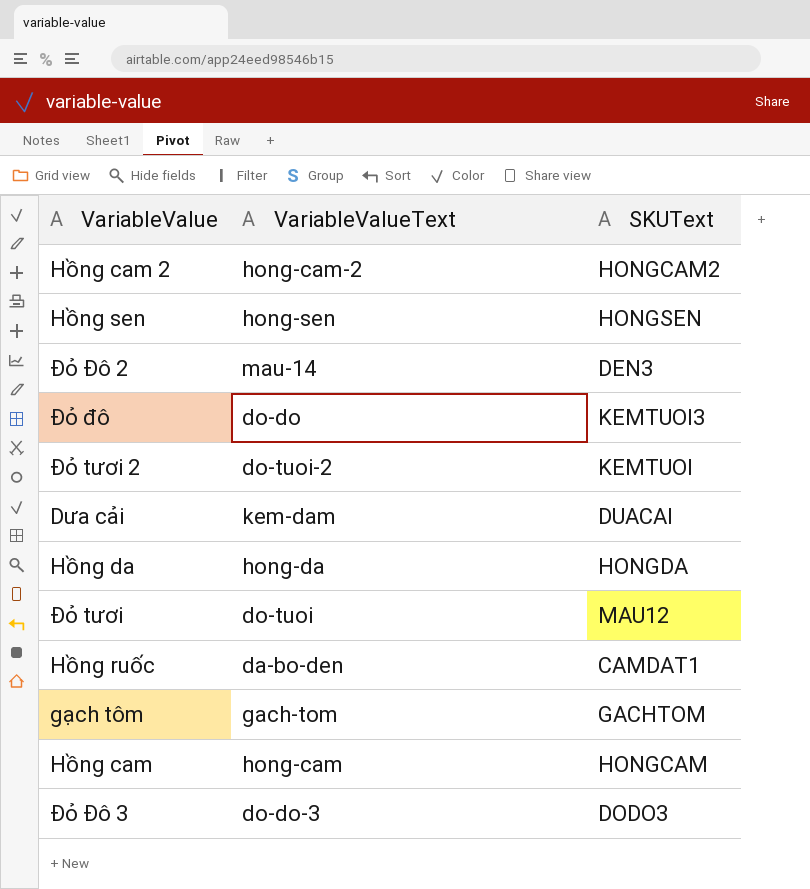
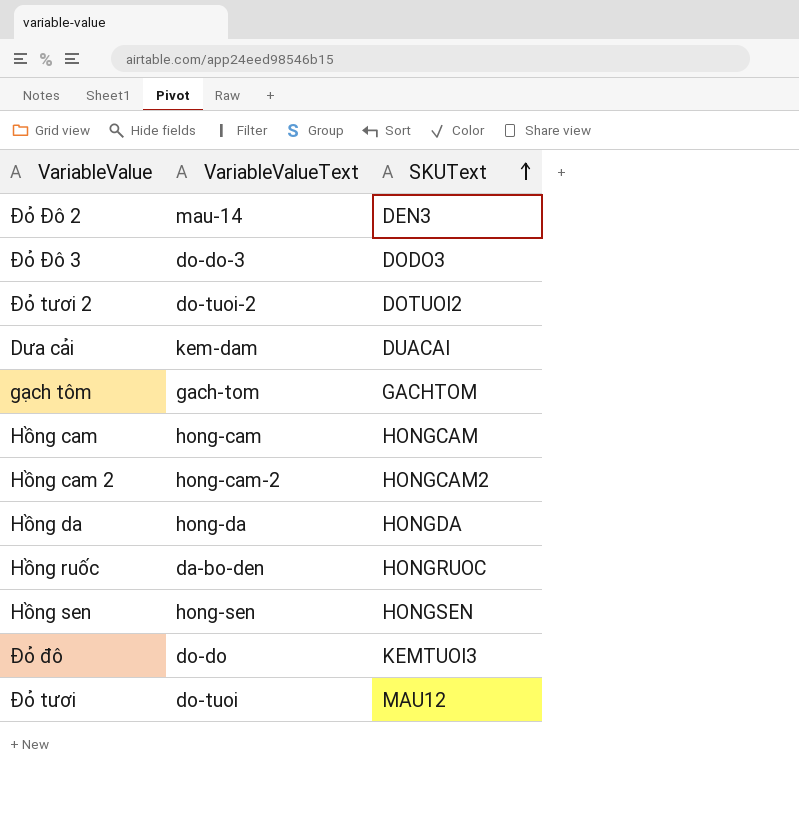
row order: none -> SKUText ascending
Đỏ tươi 2 | SKUText: KEMTUOI -> DOTUOI2
Hồng ruốc | SKUText: CAMDAT1 -> HONGRUOC

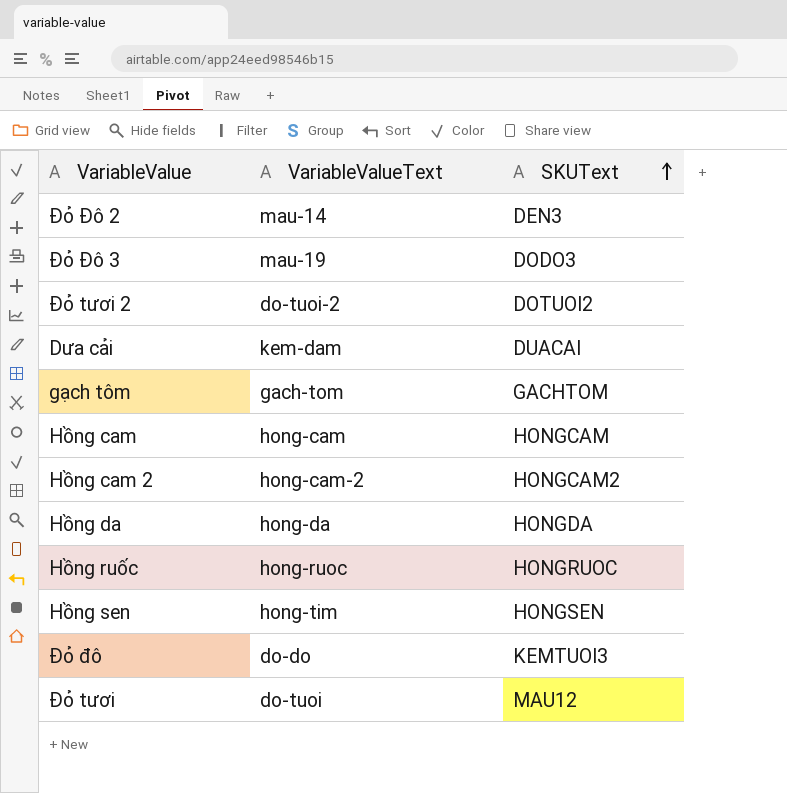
Đỏ Đô 3 | VariableValueText: do-do-3 -> mau-19
Hồng ruốc | VariableValueText: da-bo-den -> hong-ruoc
Hồng sen | VariableValueText: hong-sen -> hong-tim

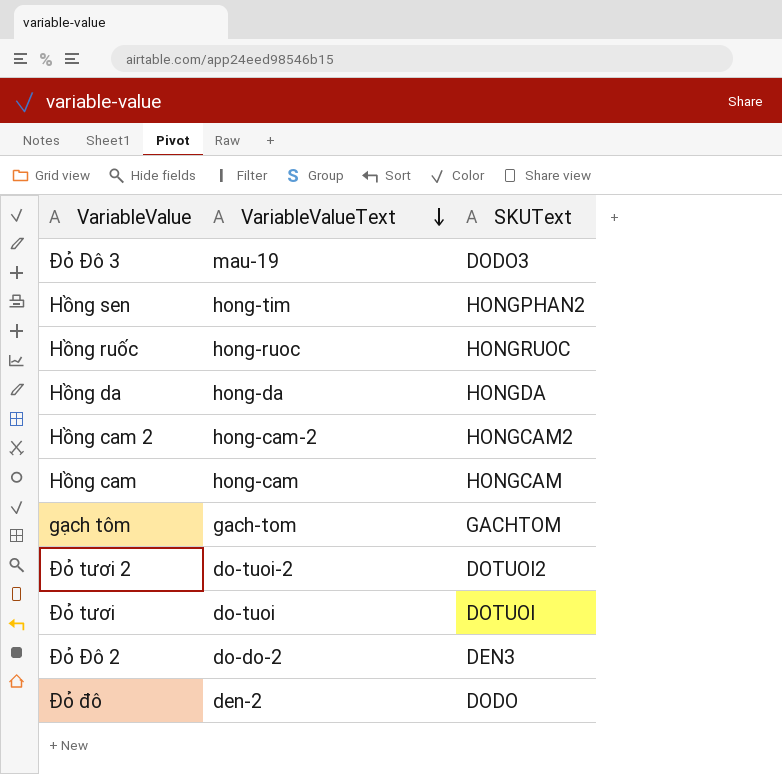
row order: SKUText ascending -> VariableValueText descending
row Dưa cải: kem-dam | DUACAI -> none
Hồng sen | SKUText: HONGSEN -> HONGPHAN2
Đỏ tươi | SKUText: MAU12 -> DOTUOI
Đỏ Đô 2 | VariableValueText: mau-14 -> do-do-2
Đỏ đô | VariableValueText: do-do -> den-2
Đỏ đô | SKUText: KEMTUOI3 -> DODO

